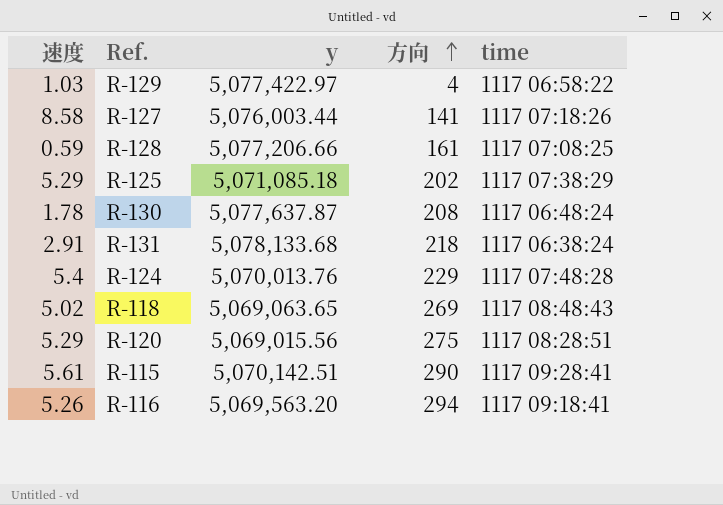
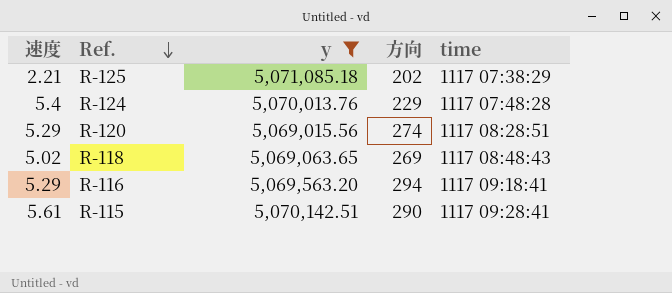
filter: none -> y <= 5,071,085.18
row order: 方向 ascending -> Ref. descending
R-125 | 速度: 5.29 -> 2.21
R-120 | 方向: 275 -> 274
R-116 | 速度: 5.26 -> 5.29

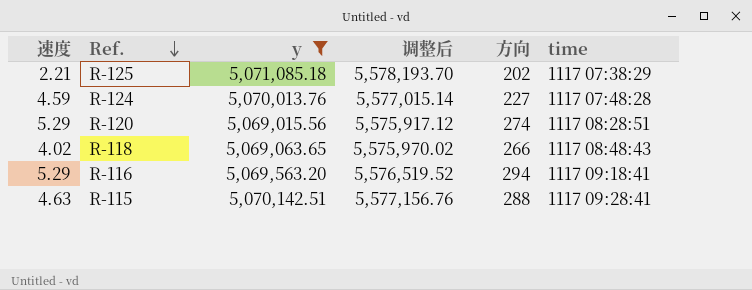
column 调整后 | formula: none -> [y] * 1.1
R-124 | 速度: 5.4 -> 4.59
R-124 | 方向: 229 -> 227
R-118 | 速度: 5.02 -> 4.02
R-118 | 方向: 269 -> 266
R-115 | 速度: 5.61 -> 4.63
R-115 | 方向: 290 -> 288

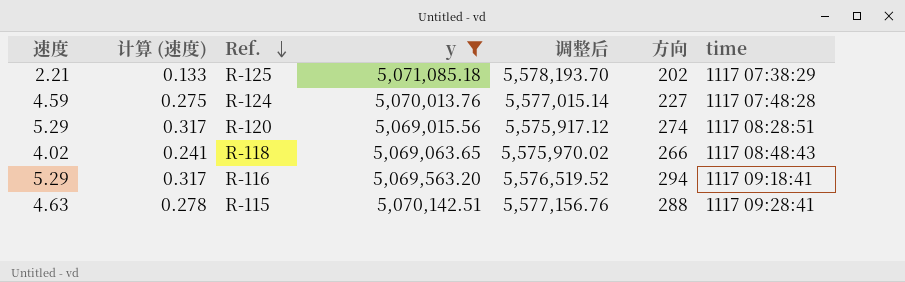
column 计算 (速度) | formula: none -> [速度] * 0.06

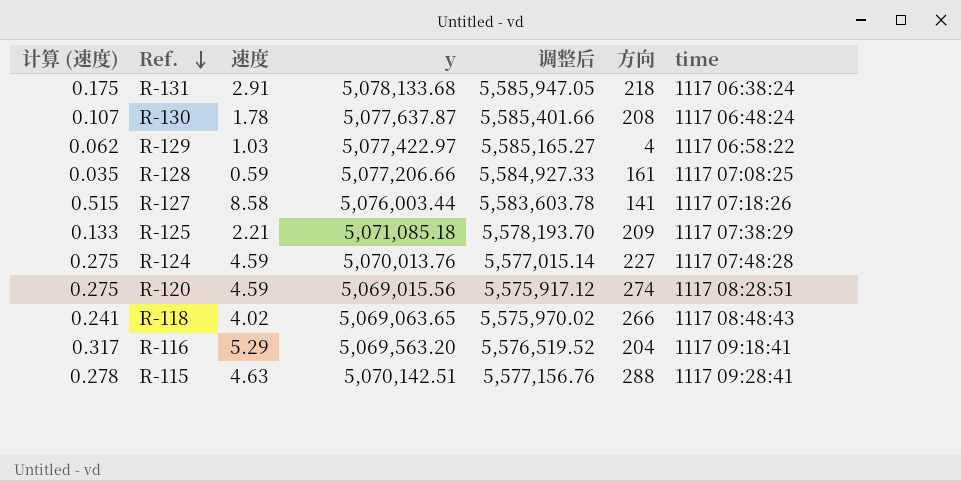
filter: y <= 5,071,085.18 -> none
column 速度 | position: 1 -> 3
R-125 | 方向: 202 -> 209
R-120 | 计算 (速度): 0.317 -> 0.275
R-120 | 速度: 5.29 -> 4.59
R-116 | 方向: 294 -> 204

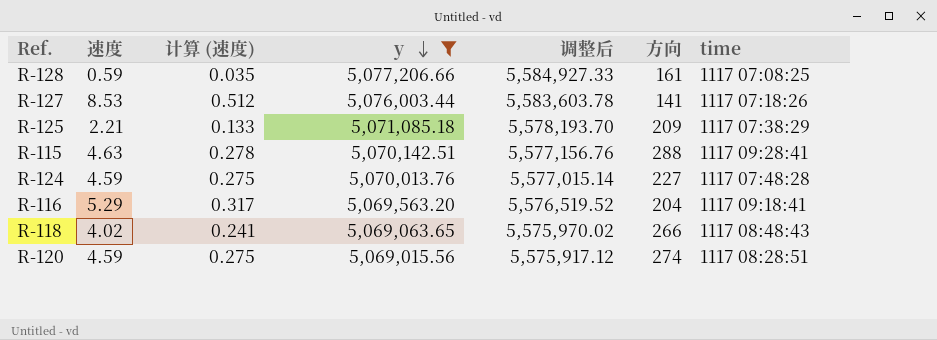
filter: none -> y <= 5,077,206.66
row order: Ref. descending -> y descending
column 计算 (速度) | position: 1 -> 3
R-127 | 速度: 8.58 -> 8.53
R-127 | 计算 (速度): 0.515 -> 0.512

